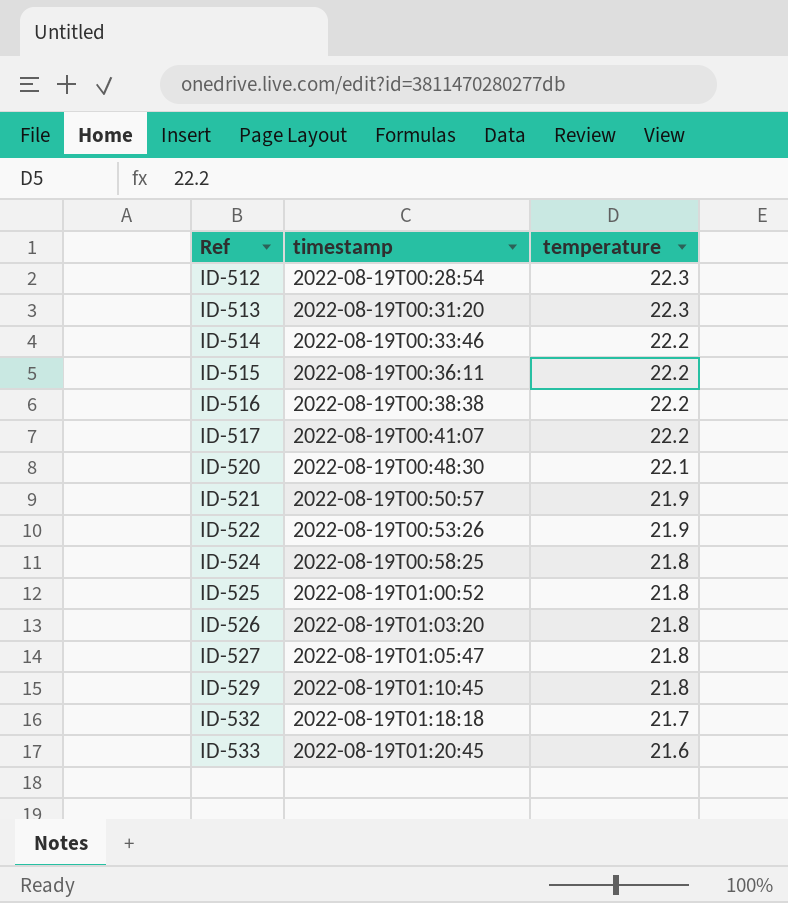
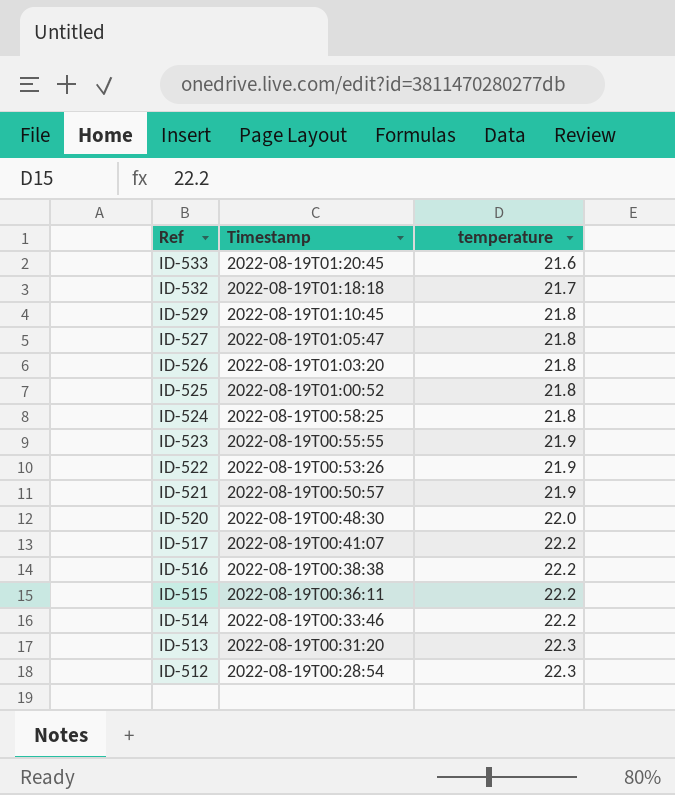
row order: Ref ascending -> Ref descending
column name: timestamp -> Timestamp
row ID-523: none -> 2022-08-19T00:55:55 | 21.9
ID-520 | temperature: 22.1 -> 22.0

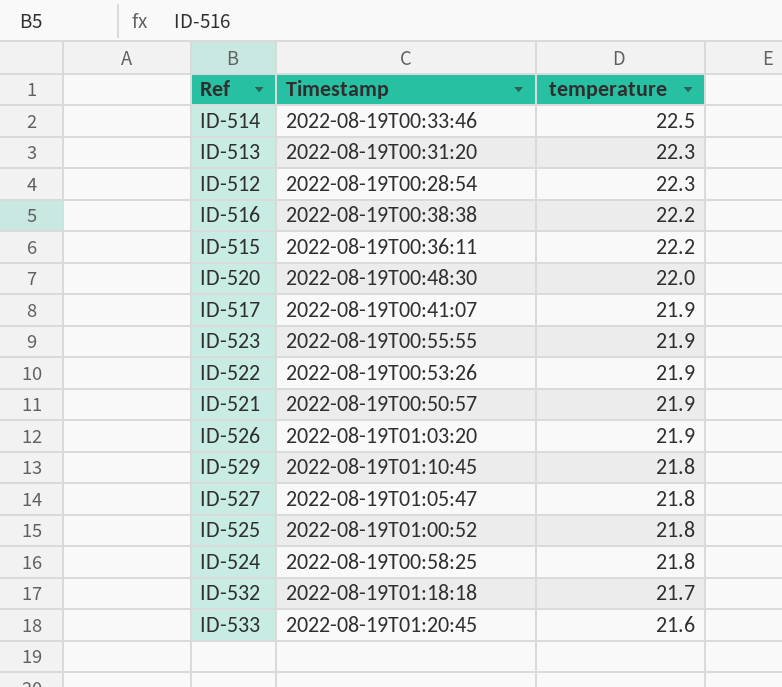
row order: Ref descending -> temperature descending
ID-514 | temperature: 22.2 -> 22.5
ID-517 | temperature: 22.2 -> 21.9
ID-526 | temperature: 21.8 -> 21.9

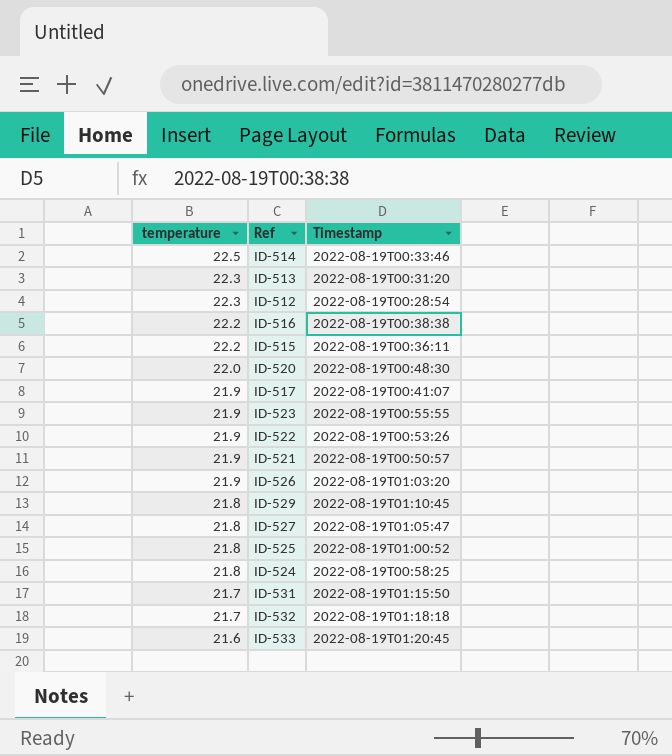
column temperature | position: 3 -> 1
row ID-531: none -> 21.7 | 2022-08-19T01:15:50

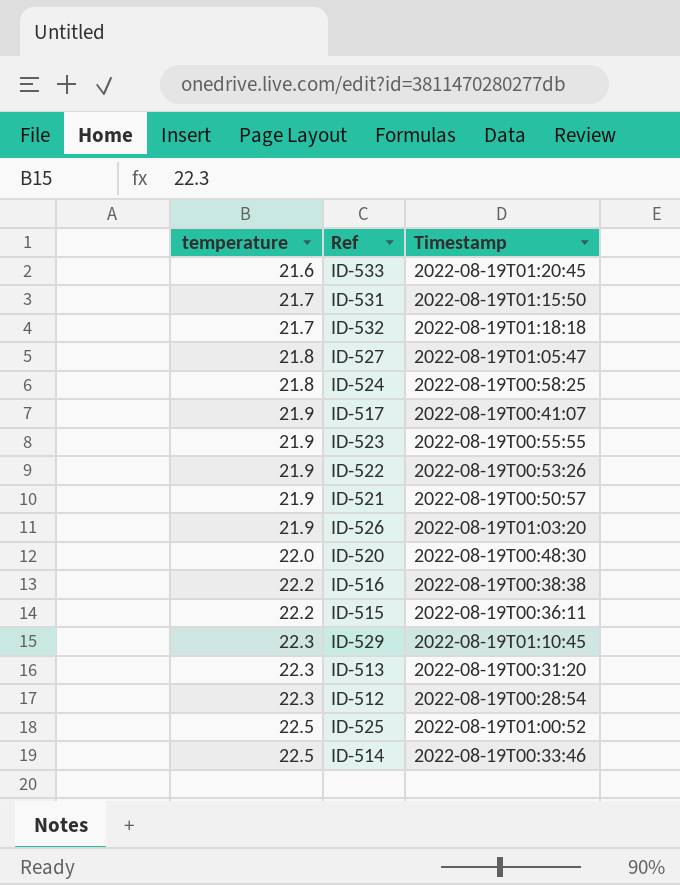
row order: temperature descending -> temperature ascending
ID-529 | temperature: 21.8 -> 22.3
ID-525 | temperature: 21.8 -> 22.5

